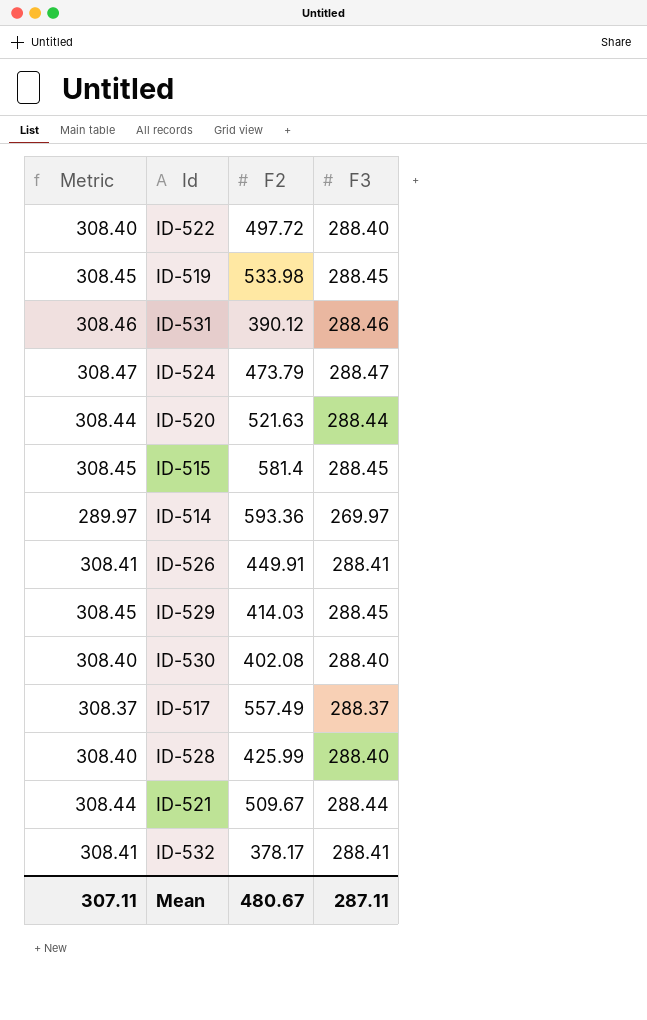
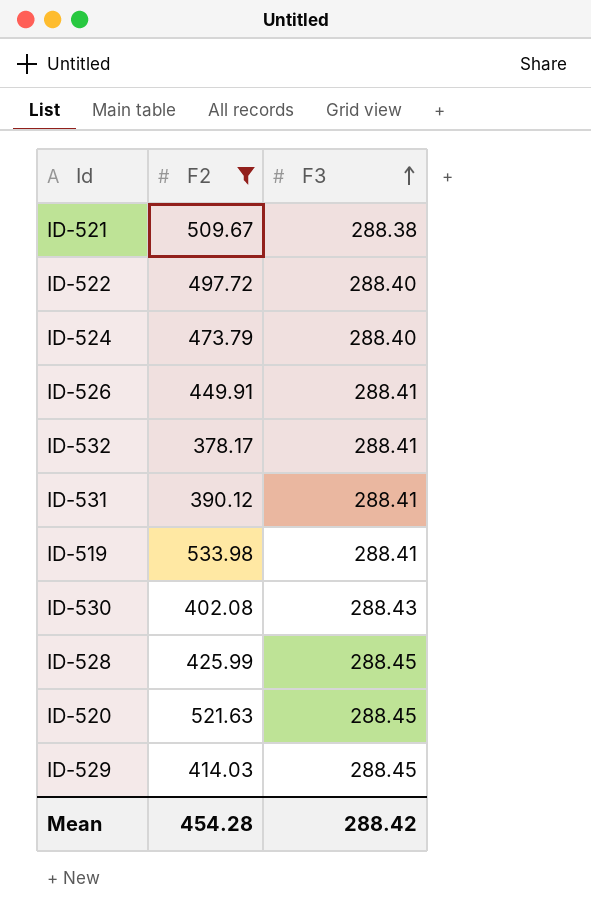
filter: none -> F2 <= 533.98
row order: none -> F3 ascending
column Metric | formula: [F3] + 20 -> none
ID-521 | F3: 288.44 -> 288.38
ID-524 | F3: 288.47 -> 288.40
ID-531 | F3: 288.46 -> 288.41
ID-519 | F3: 288.45 -> 288.41
ID-530 | F3: 288.40 -> 288.43
ID-528 | F3: 288.40 -> 288.45
ID-520 | F3: 288.44 -> 288.45
Mean | F2: 480.67 -> 454.28
Mean | F3: 287.11 -> 288.42

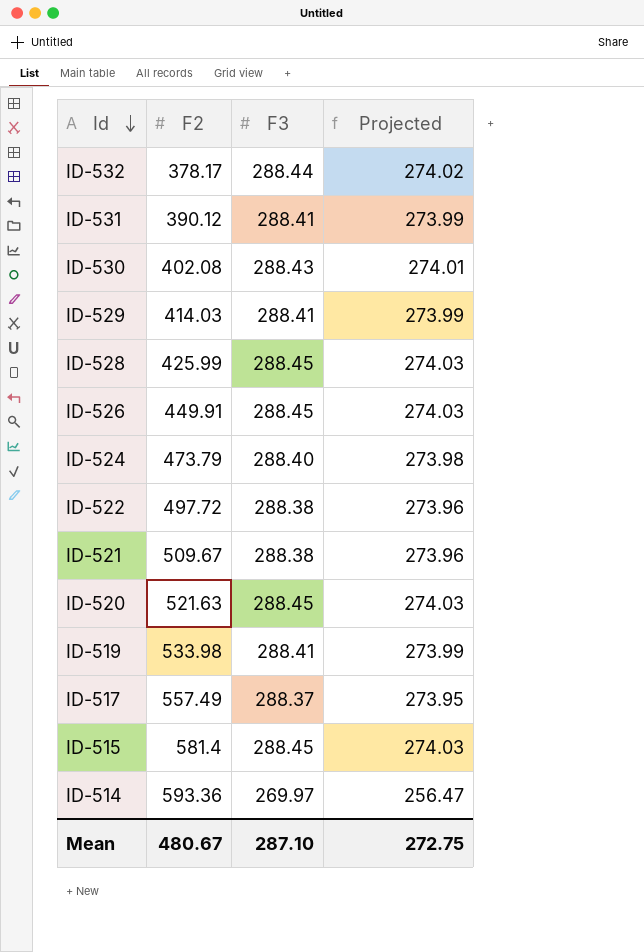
filter: F2 <= 533.98 -> none
row order: F3 ascending -> Id descending
column Projected | formula: none -> [F3] * 0.95
ID-532 | F3: 288.41 -> 288.44
ID-529 | F3: 288.45 -> 288.41
ID-526 | F3: 288.41 -> 288.45
ID-522 | F3: 288.40 -> 288.38
Mean | F2: 454.28 -> 480.67
Mean | F3: 288.42 -> 287.10

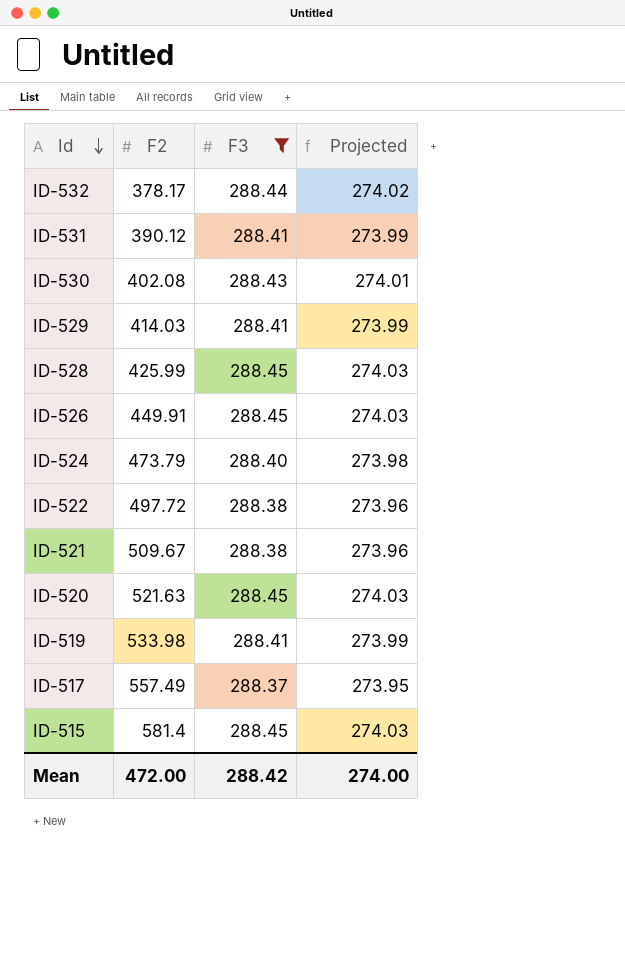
filter: none -> F3 != 269.97
Mean | F2: 480.67 -> 472.00
Mean | F3: 287.10 -> 288.42
Mean | Projected: 272.75 -> 274.00

